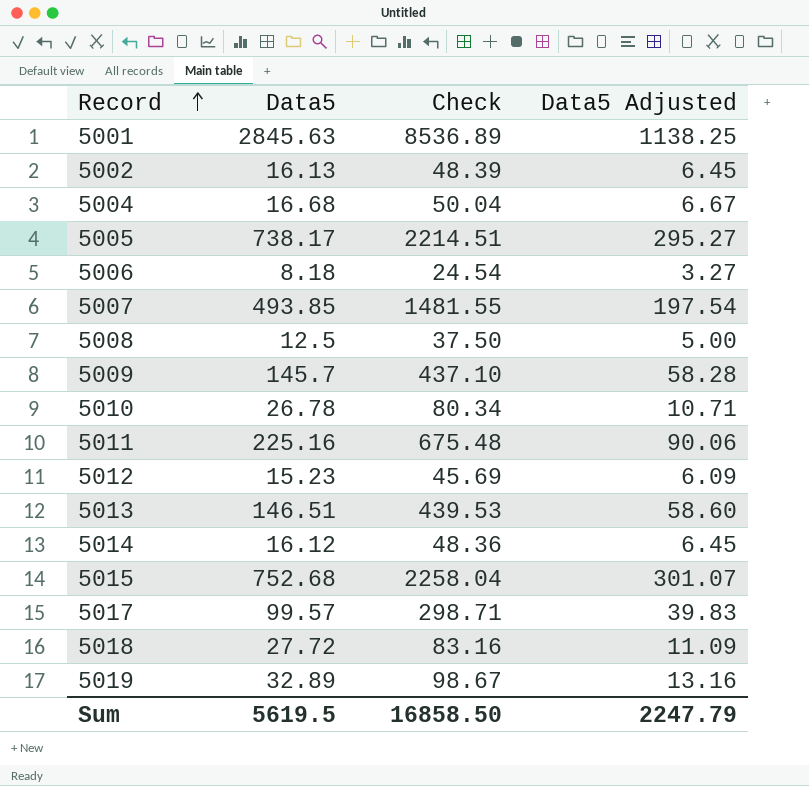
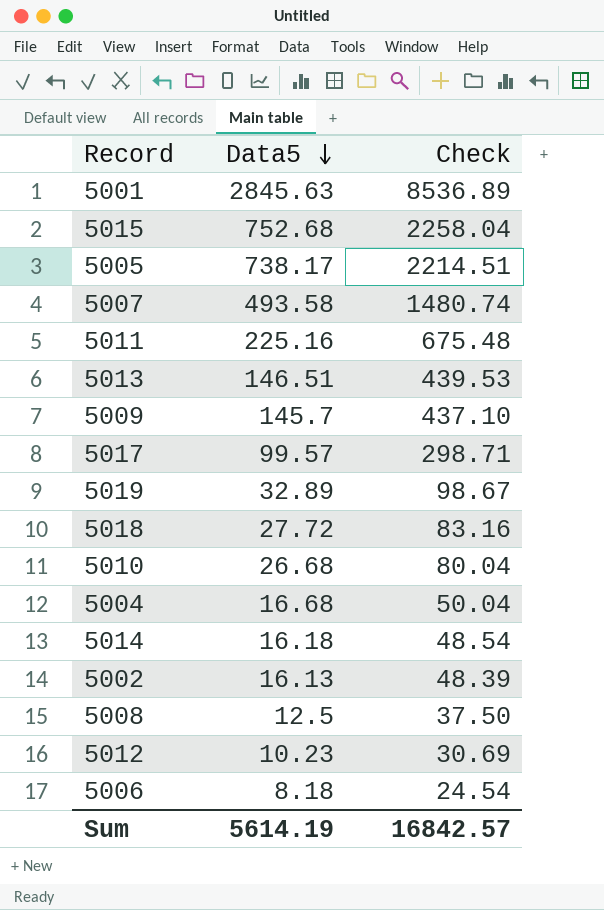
row order: Record ascending -> Data5 descending
column Data5 Adjusted | formula: [Data5] * 0.4 -> none
5007 | Data5: 493.85 -> 493.58
5007 | Check: 1481.55 -> 1480.74
5010 | Data5: 26.78 -> 26.68
5010 | Check: 80.34 -> 80.04
5014 | Data5: 16.12 -> 16.18
5014 | Check: 48.36 -> 48.54
5012 | Data5: 15.23 -> 10.23
5012 | Check: 45.69 -> 30.69
Sum | Data5: 5619.5 -> 5614.19
Sum | Check: 16858.50 -> 16842.57

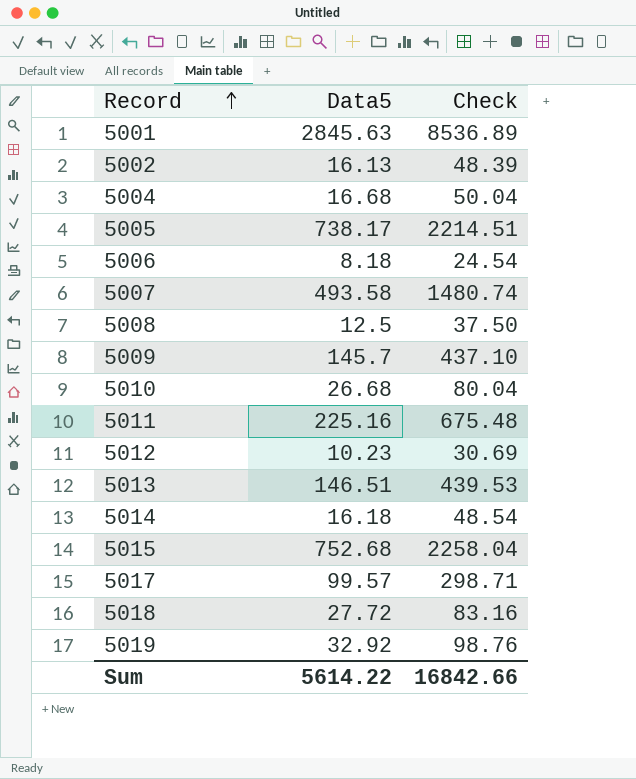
row order: Data5 descending -> Record ascending
5019 | Data5: 32.89 -> 32.92
5019 | Check: 98.67 -> 98.76
Sum | Data5: 5614.19 -> 5614.22
Sum | Check: 16842.57 -> 16842.66

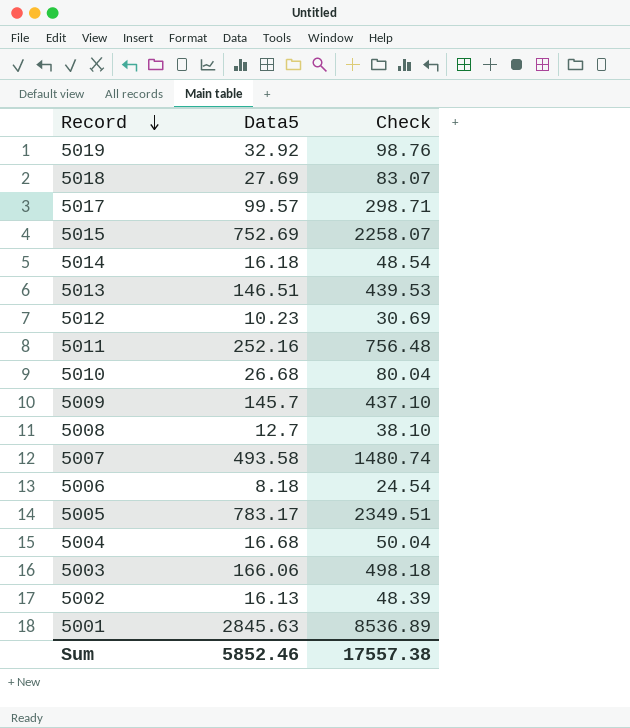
row order: Record ascending -> Record descending
5018 | Data5: 27.72 -> 27.69
5018 | Check: 83.16 -> 83.07
5015 | Data5: 752.68 -> 752.69
5015 | Check: 2258.04 -> 2258.07
5011 | Data5: 225.16 -> 252.16
5011 | Check: 675.48 -> 756.48
5008 | Data5: 12.5 -> 12.7
5008 | Check: 37.50 -> 38.10
5005 | Data5: 738.17 -> 783.17
5005 | Check: 2214.51 -> 2349.51
row 5003: none -> 166.06 | 498.18
Sum | Data5: 5614.22 -> 5852.46
Sum | Check: 16842.66 -> 17557.38

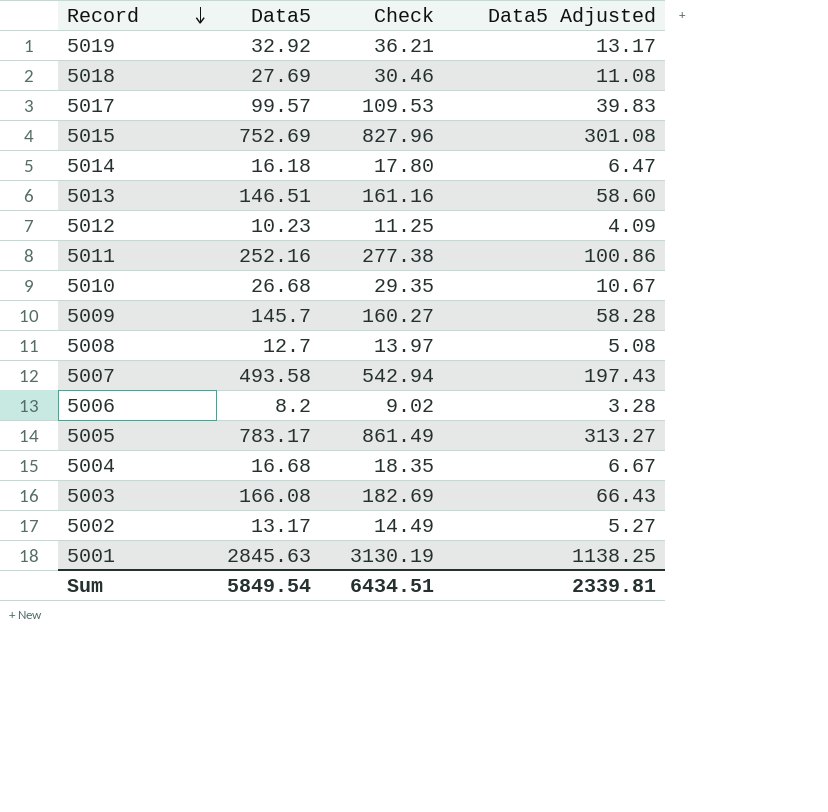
column Check | formula: [Data5] * 3 -> [Data5] * 1.1
column Data5 Adjusted | formula: none -> [Data5] * 0.4
5006 | Data5: 8.18 -> 8.2
5003 | Data5: 166.06 -> 166.08
5002 | Data5: 16.13 -> 13.17
Sum | Data5: 5852.46 -> 5849.54
Sum | Check: 17557.38 -> 6434.51

